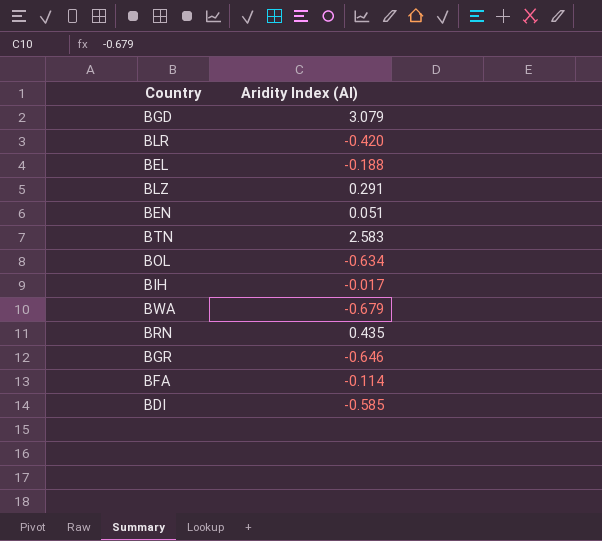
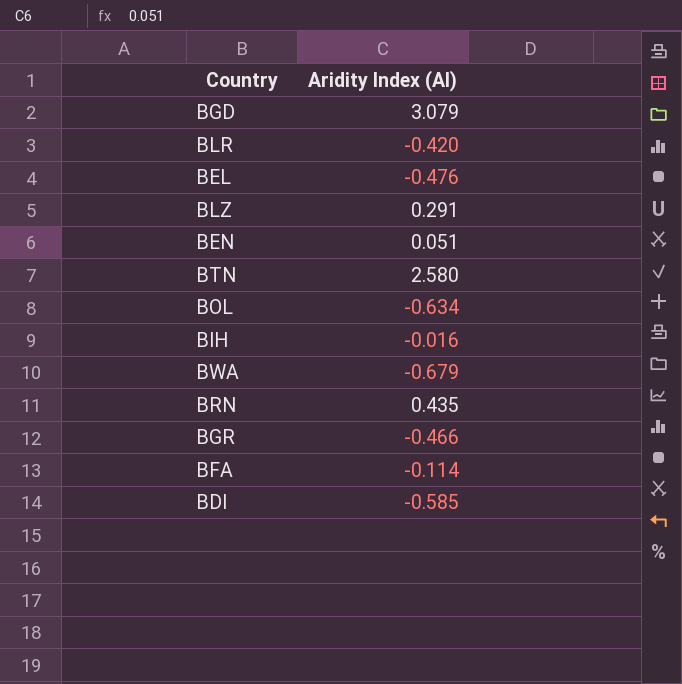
BEL | Aridity Index (AI): -0.188 -> -0.476
BTN | Aridity Index (AI): 2.583 -> 2.580
BIH | Aridity Index (AI): -0.017 -> -0.016
BGR | Aridity Index (AI): -0.646 -> -0.466

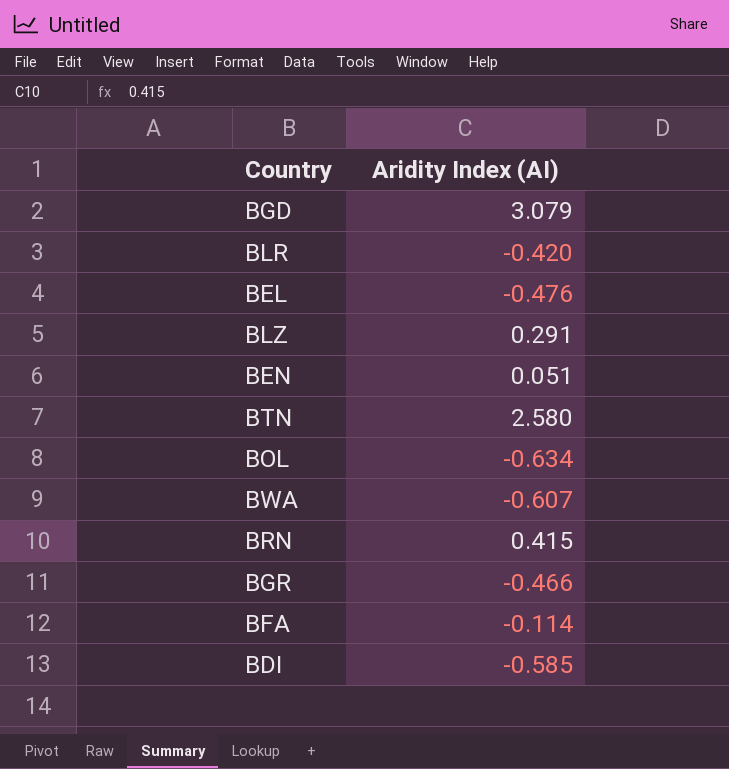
row BIH: -0.016 -> none
BWA | Aridity Index (AI): -0.679 -> -0.607
BRN | Aridity Index (AI): 0.435 -> 0.415

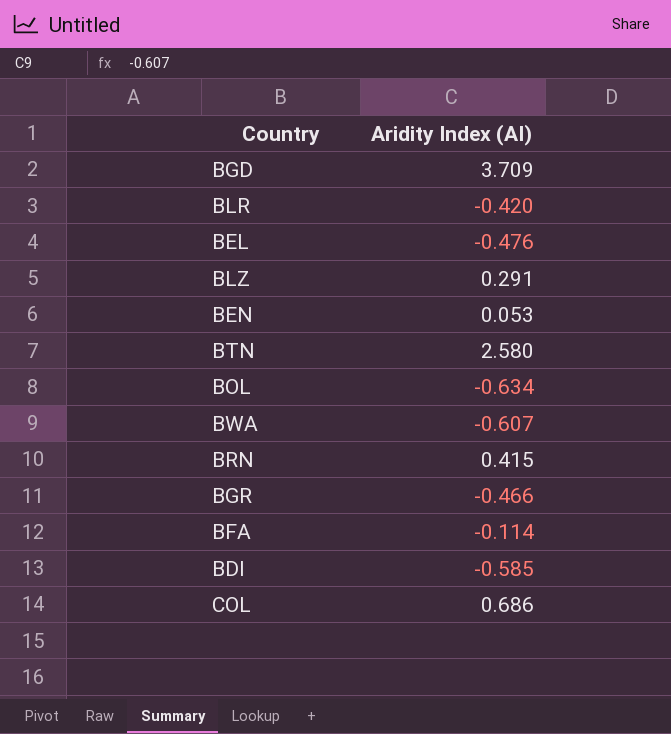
BGD | Aridity Index (AI): 3.079 -> 3.709
BEN | Aridity Index (AI): 0.051 -> 0.053
row COL: none -> 0.686

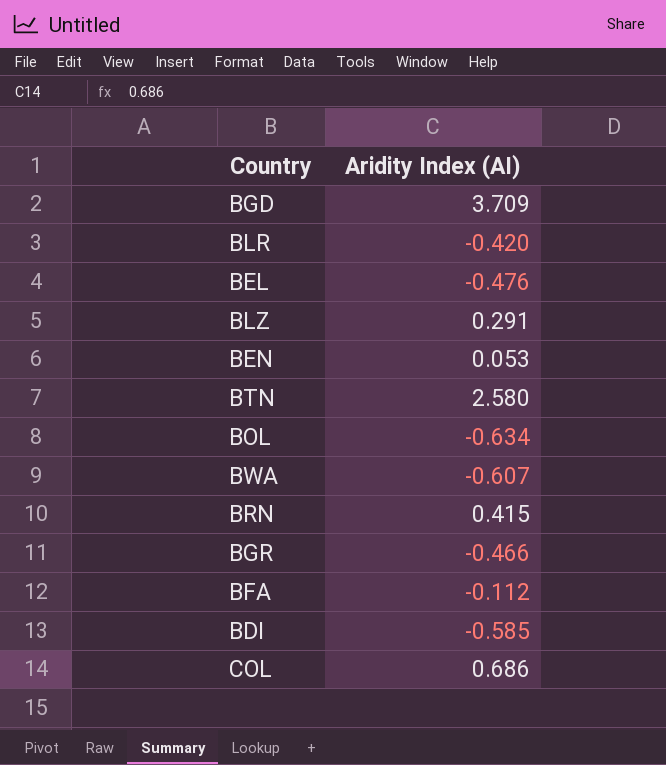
BFA | Aridity Index (AI): -0.114 -> -0.112

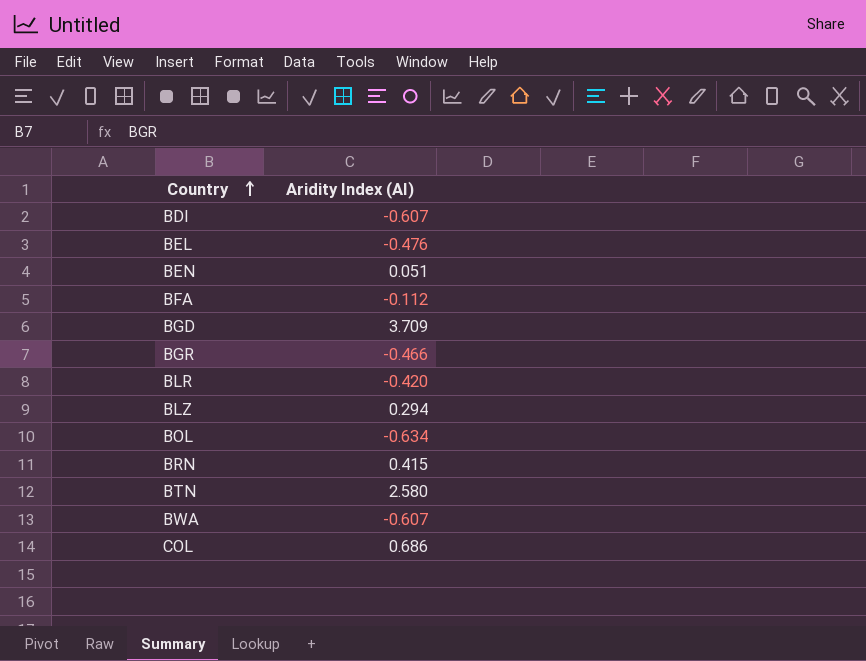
row order: none -> Country ascending
BDI | Aridity Index (AI): -0.585 -> -0.607
BEN | Aridity Index (AI): 0.053 -> 0.051
BLZ | Aridity Index (AI): 0.291 -> 0.294

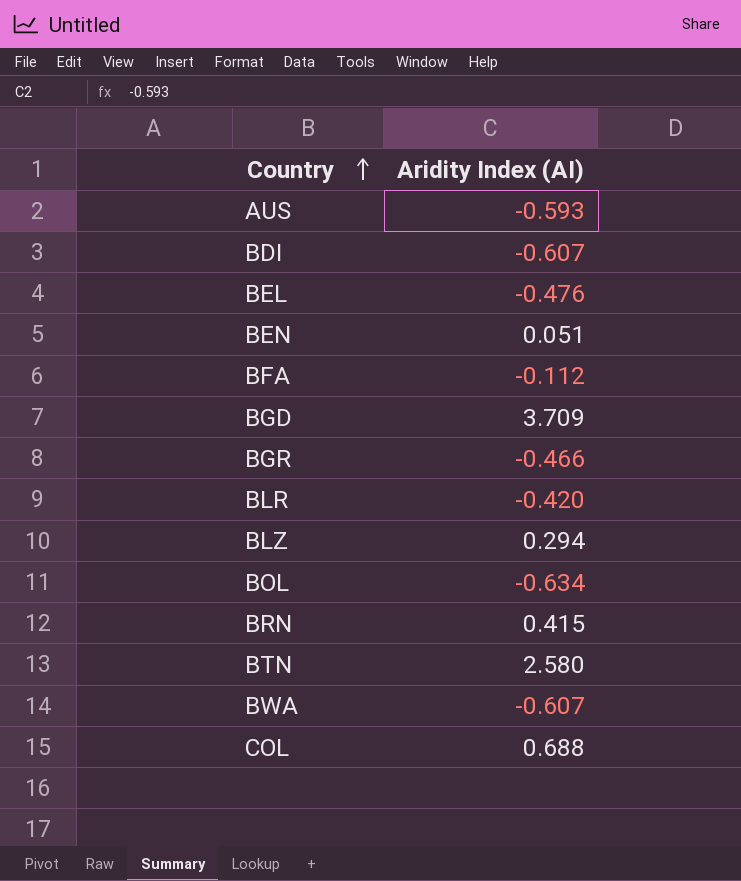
row AUS: none -> -0.593
COL | Aridity Index (AI): 0.686 -> 0.688

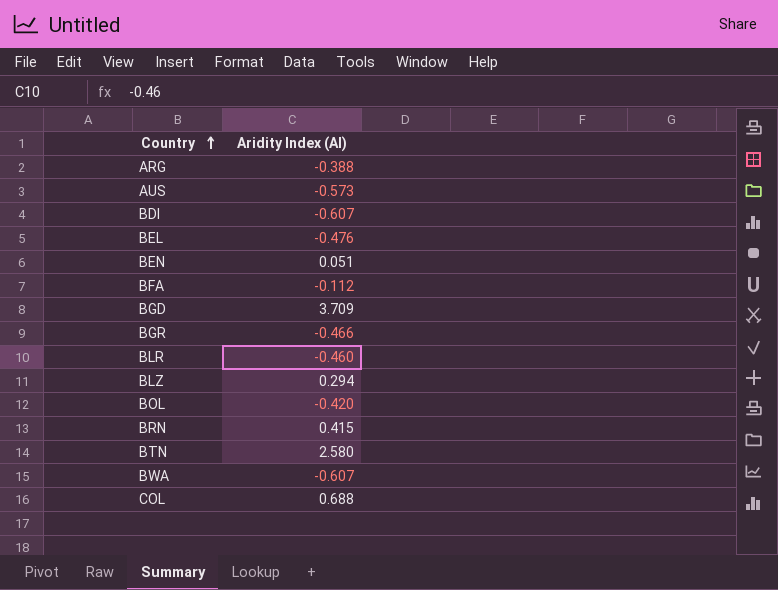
row ARG: none -> -0.388
AUS | Aridity Index (AI): -0.593 -> -0.573
BLR | Aridity Index (AI): -0.420 -> -0.460
BOL | Aridity Index (AI): -0.634 -> -0.420

